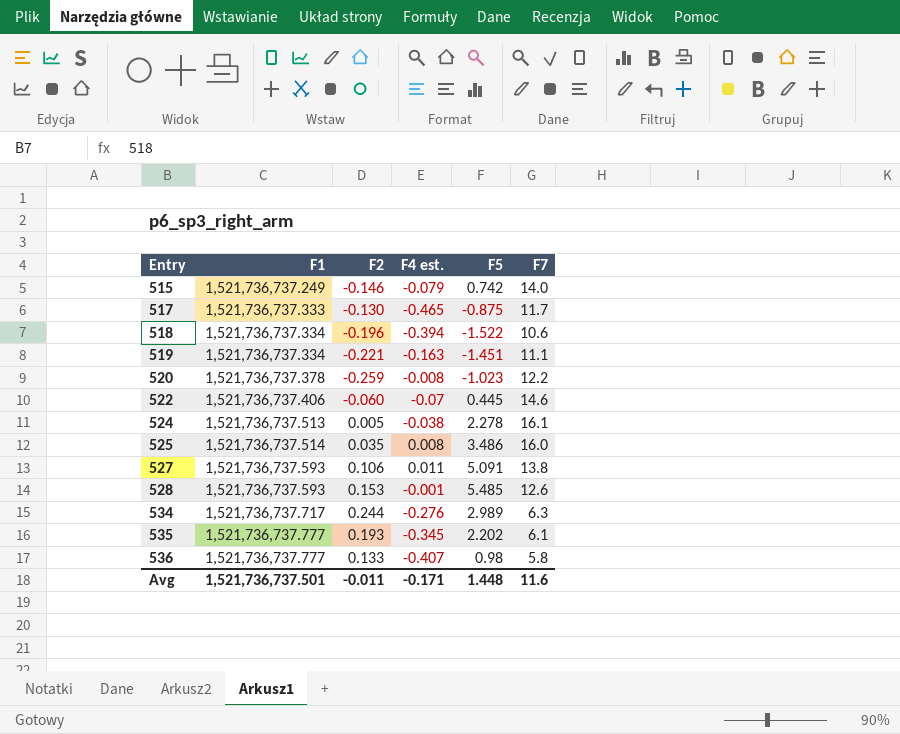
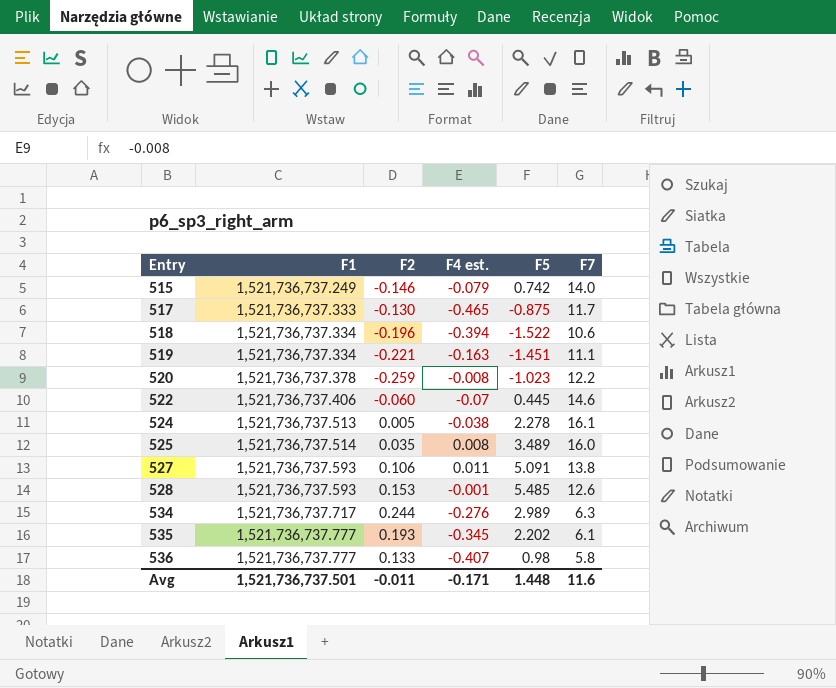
525 | F5: 3.486 -> 3.489

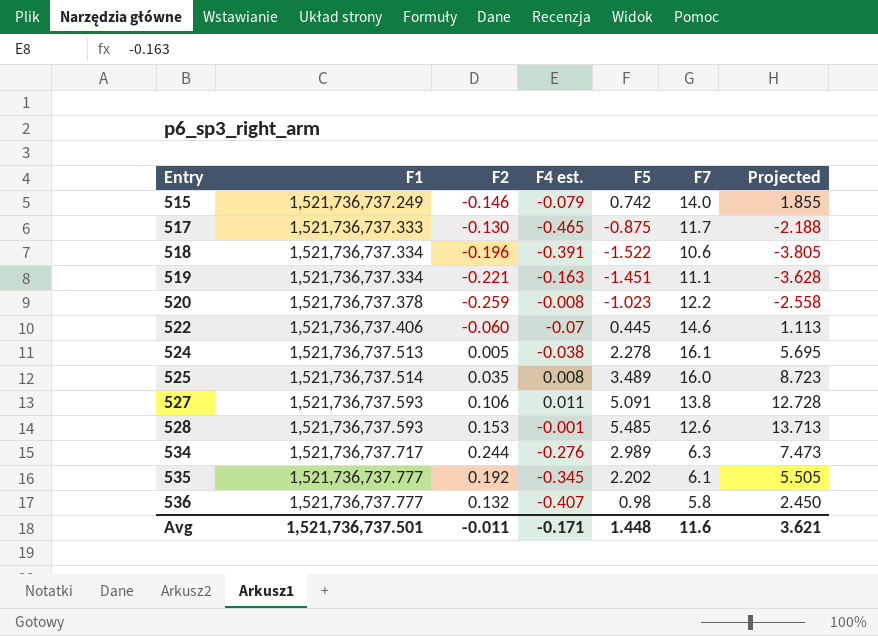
column Projected | formula: none -> [F5] * 2.5
518 | F4 est.: -0.394 -> -0.391
535 | F2: 0.193 -> 0.192
536 | F2: 0.133 -> 0.132

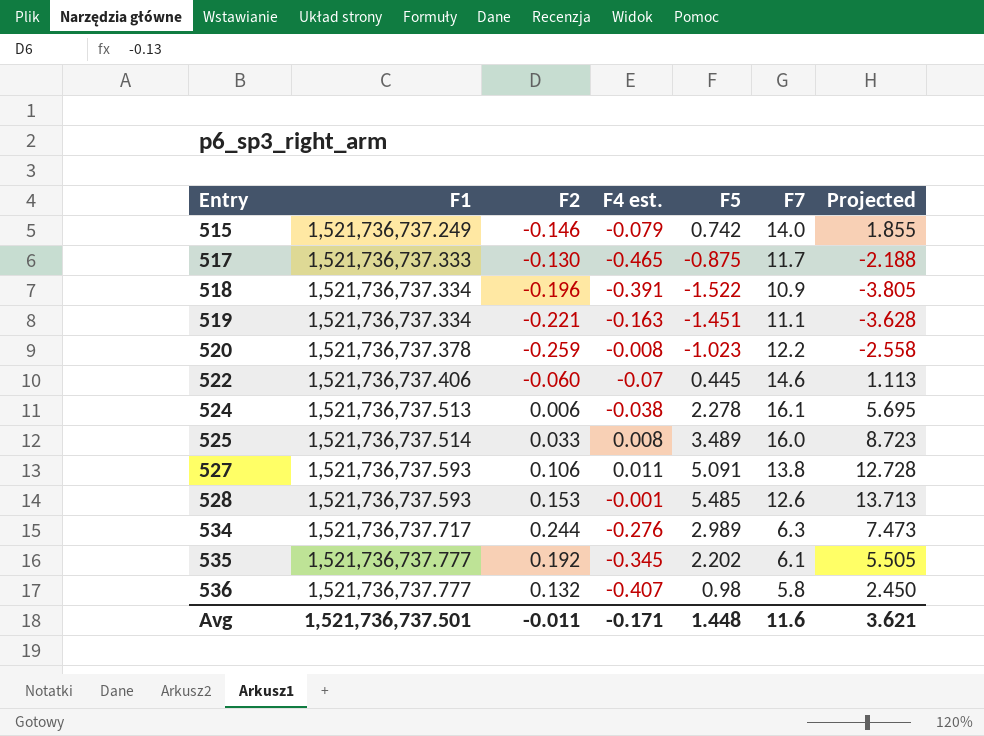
518 | F7: 10.6 -> 10.9
524 | F2: 0.005 -> 0.006
525 | F2: 0.035 -> 0.033

